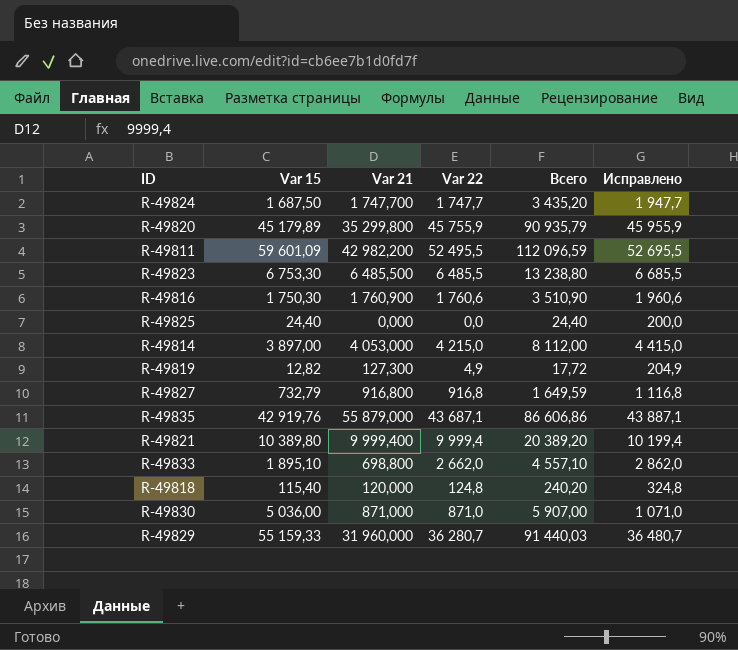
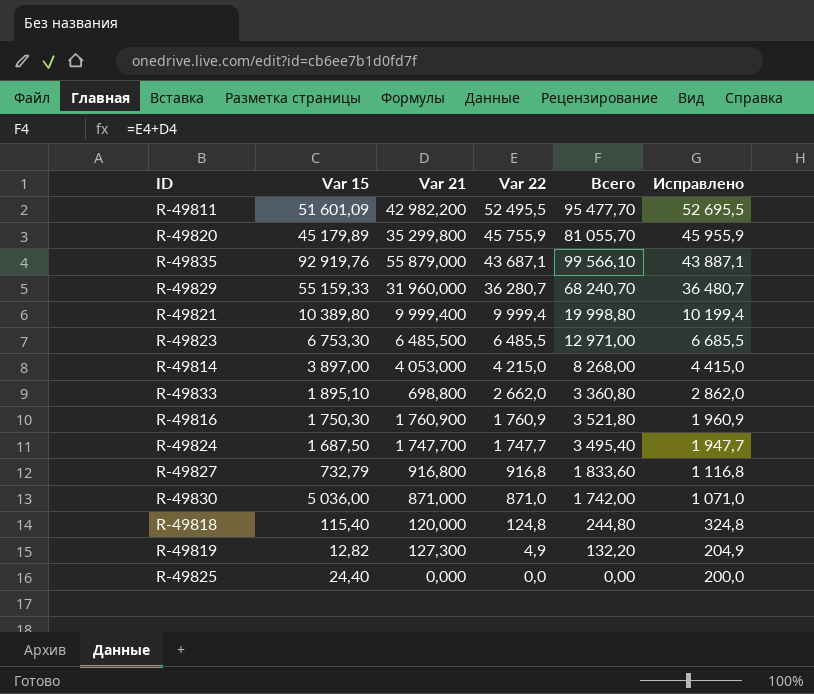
row order: none -> Var 22 descending
column Всего | formula: [Var 15] + [Var 22] -> [Var 21] + [Var 22]
R-49811 | Var 15: 59 601,09 -> 51 601,09
R-49835 | Var 15: 42 919,76 -> 92 919,76
R-49816 | Var 22: 1 760,6 -> 1 760,9
R-49816 | Исправлено: 1 960,6 -> 1 960,9

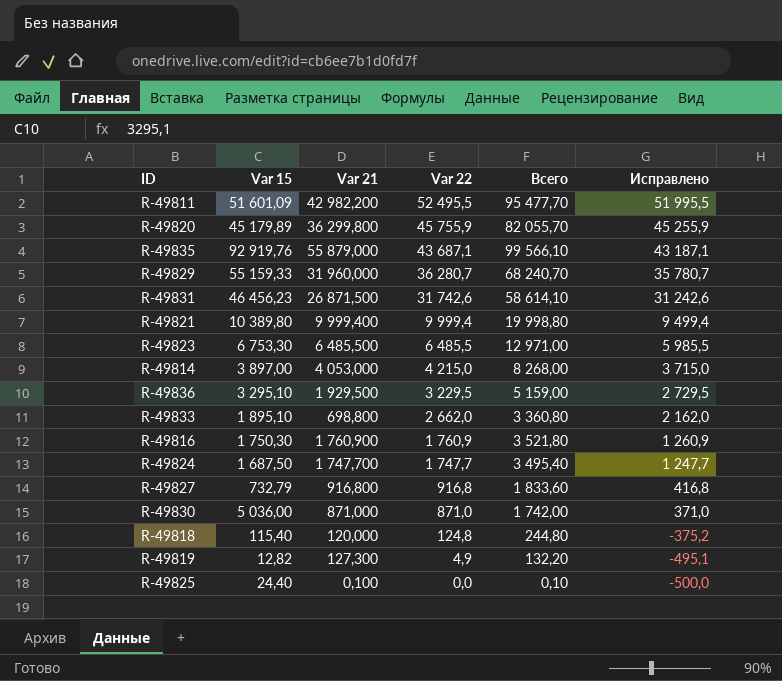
column Исправлено | formula: [Var 22] + 200 -> [Var 22] - 500
R-49820 | Var 21: 35 299,800 -> 36 299,800
R-49820 | Всего: 81 055,70 -> 82 055,70
row R-49831: none -> 46 456,23 | 26 871,500 | 31 742,6 | 58 614,10 | 31 242,6
row R-49836: none -> 3 295,10 | 1 929,500 | 3 229,5 | 5 159,00 | 2 729,5
R-49825 | Var 21: 0,000 -> 0,100
R-49825 | Всего: 0,00 -> 0,10

